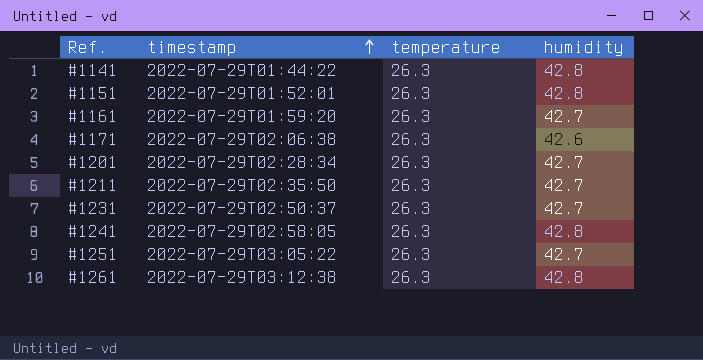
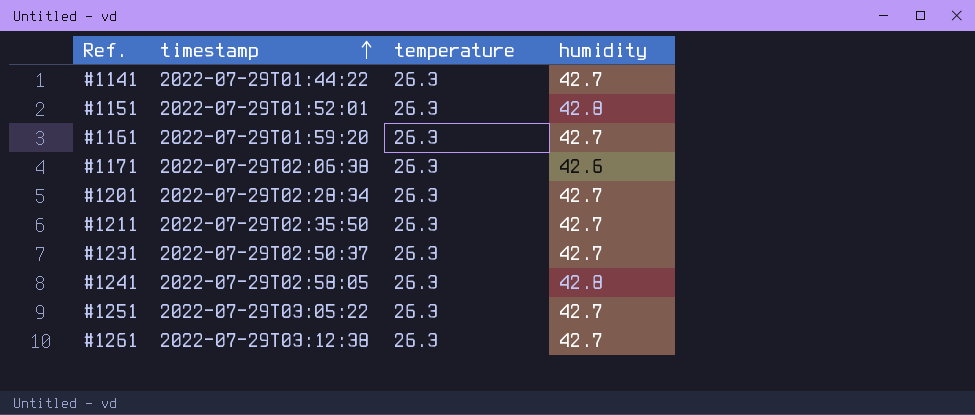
#1141 | humidity: 42.8 -> 42.7
#1261 | humidity: 42.8 -> 42.7

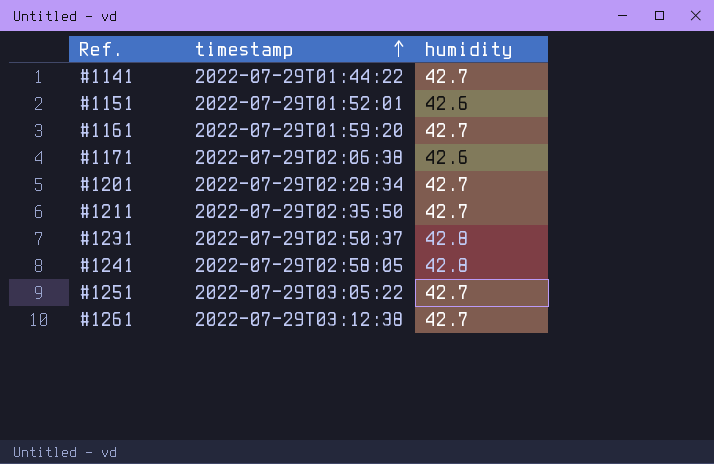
column temperature | position: 3 -> none
#1151 | humidity: 42.8 -> 42.6
#1231 | humidity: 42.7 -> 42.8

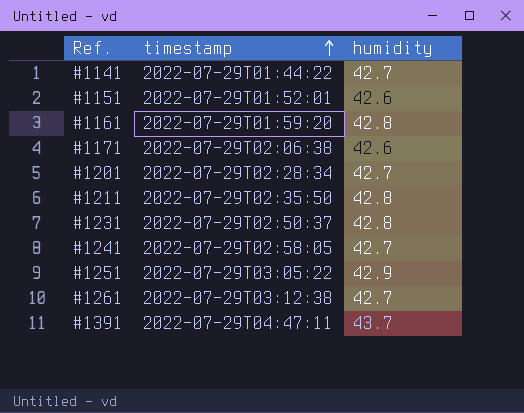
#1161 | humidity: 42.7 -> 42.8
#1211 | humidity: 42.7 -> 42.8
#1241 | humidity: 42.8 -> 42.7
#1251 | humidity: 42.7 -> 42.9
row #1391: none -> 2022-07-29T04:47:11 | 43.7

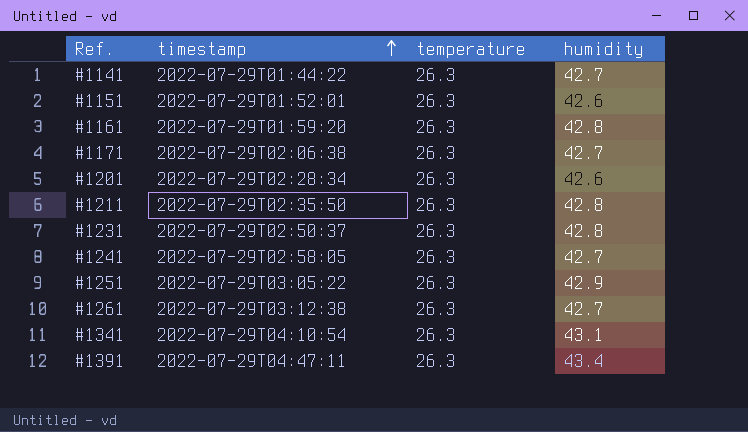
column temperature | position: none -> 3
#1171 | humidity: 42.6 -> 42.7
#1201 | humidity: 42.7 -> 42.6
row #1341: none -> 2022-07-29T04:10:54 | 26.3 | 43.1
#1391 | humidity: 43.7 -> 43.4

